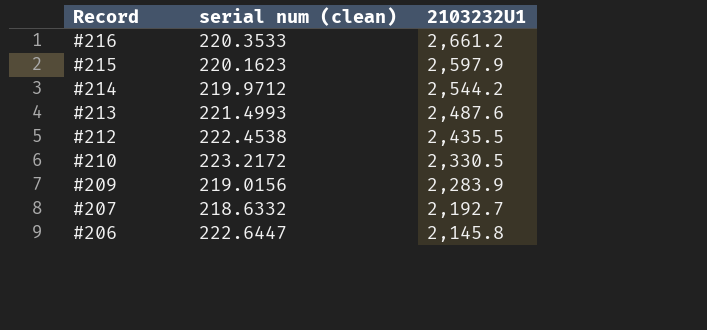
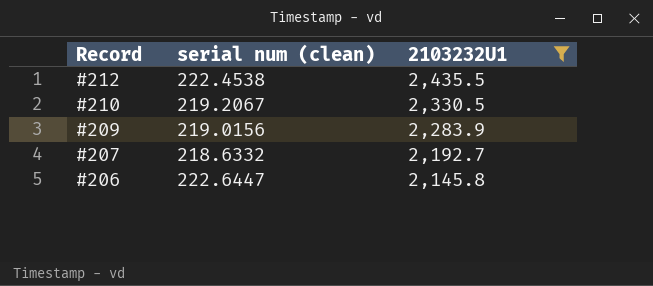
filter: none -> 2103232U1 <= 2,435.5
#210 | serial num (clean): 223.2172 -> 219.2067

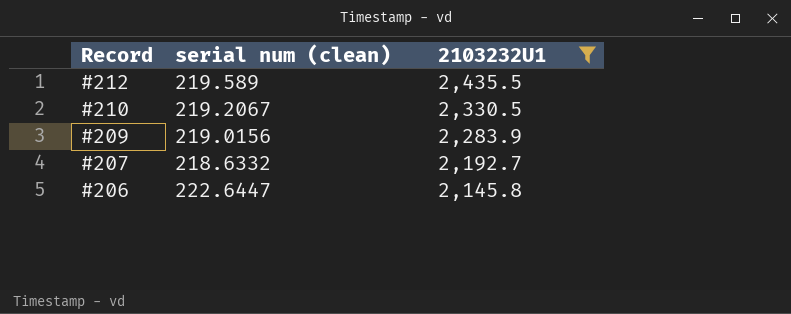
#212 | serial num (clean): 222.4538 -> 219.589

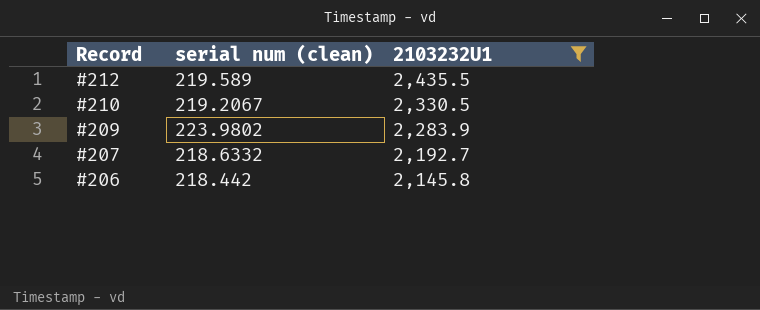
#209 | serial num (clean): 219.0156 -> 223.9802
#206 | serial num (clean): 222.6447 -> 218.442

